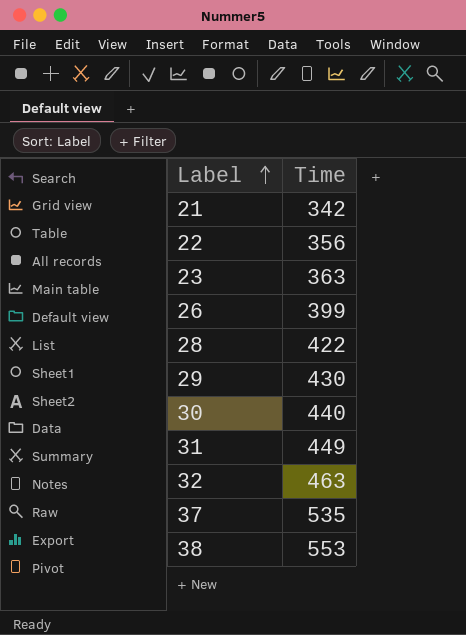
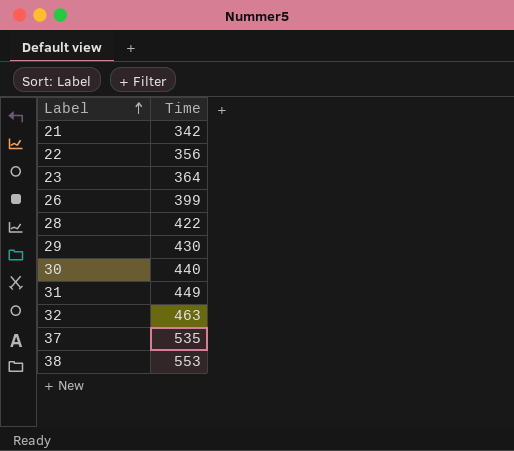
23 | Time: 363 -> 364

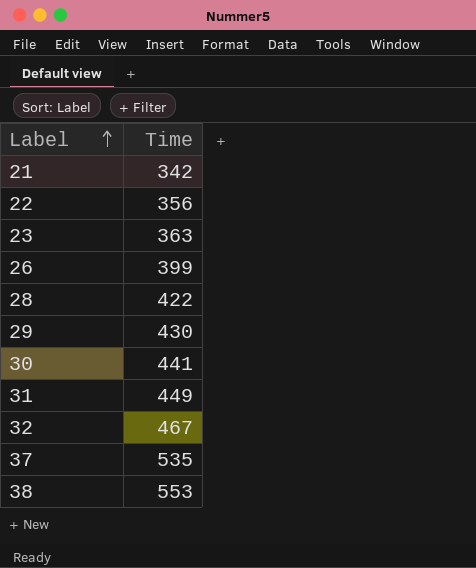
23 | Time: 364 -> 363
30 | Time: 440 -> 441
32 | Time: 463 -> 467

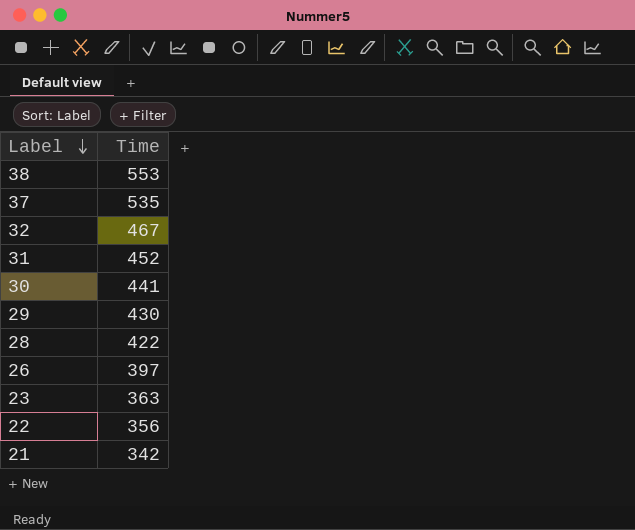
row order: Label ascending -> Label descending
31 | Time: 449 -> 452
26 | Time: 399 -> 397

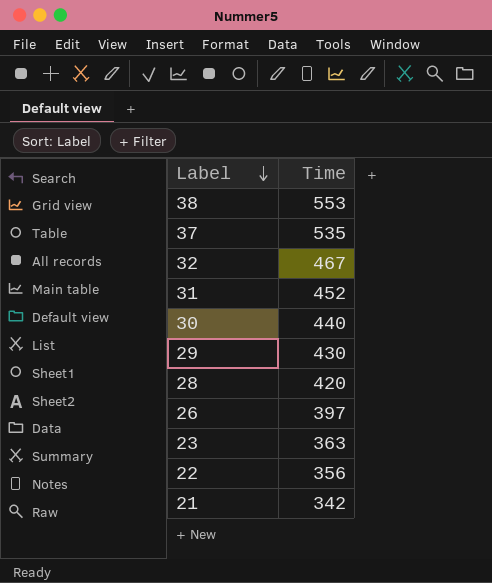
30 | Time: 441 -> 440
28 | Time: 422 -> 420

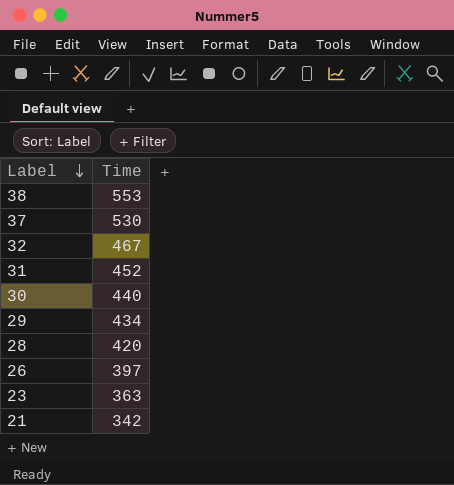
row 22: 356 -> none
37 | Time: 535 -> 530
29 | Time: 430 -> 434

